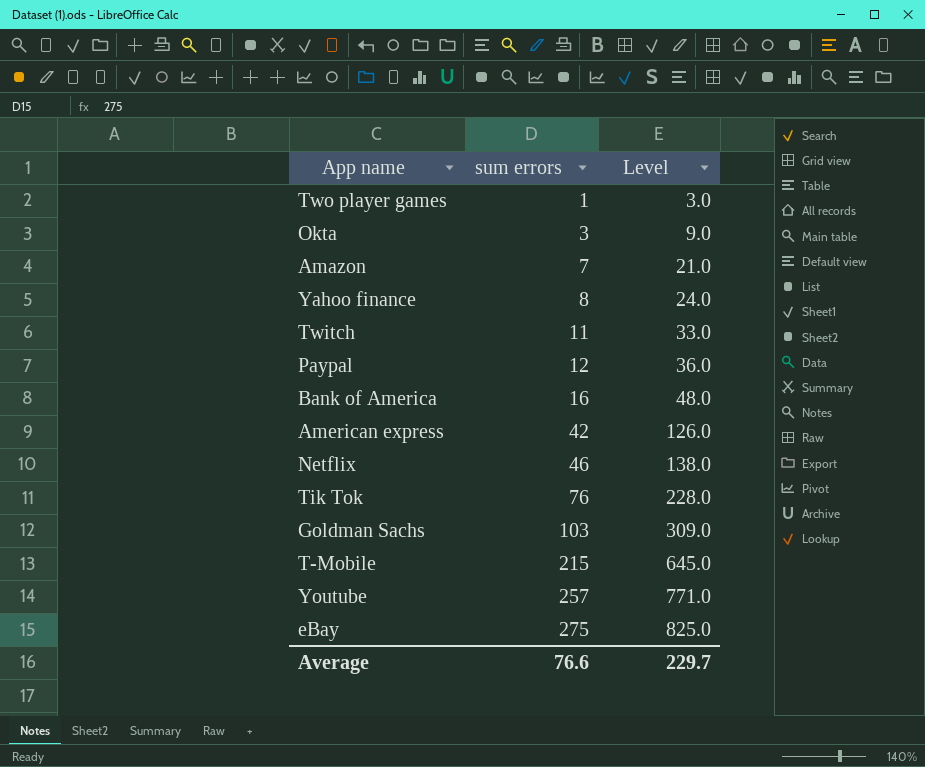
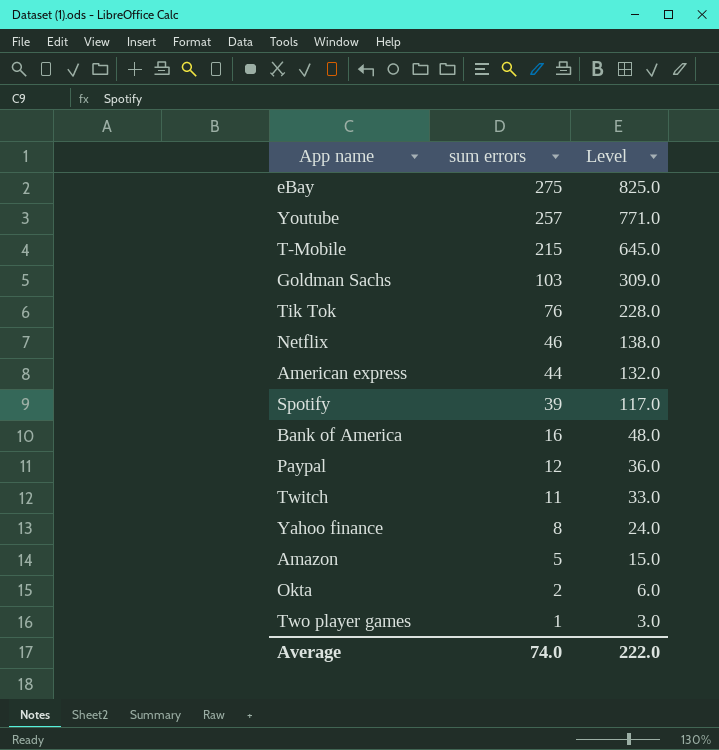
row order: sum errors ascending -> sum errors descending
American express | sum errors: 42 -> 44
American express | Level: 126.0 -> 132.0
row Spotify: none -> 39 | 117.0
Amazon | sum errors: 7 -> 5
Amazon | Level: 21.0 -> 15.0
Okta | sum errors: 3 -> 2
Okta | Level: 9.0 -> 6.0
Average | sum errors: 76.6 -> 74.0
Average | Level: 229.7 -> 222.0

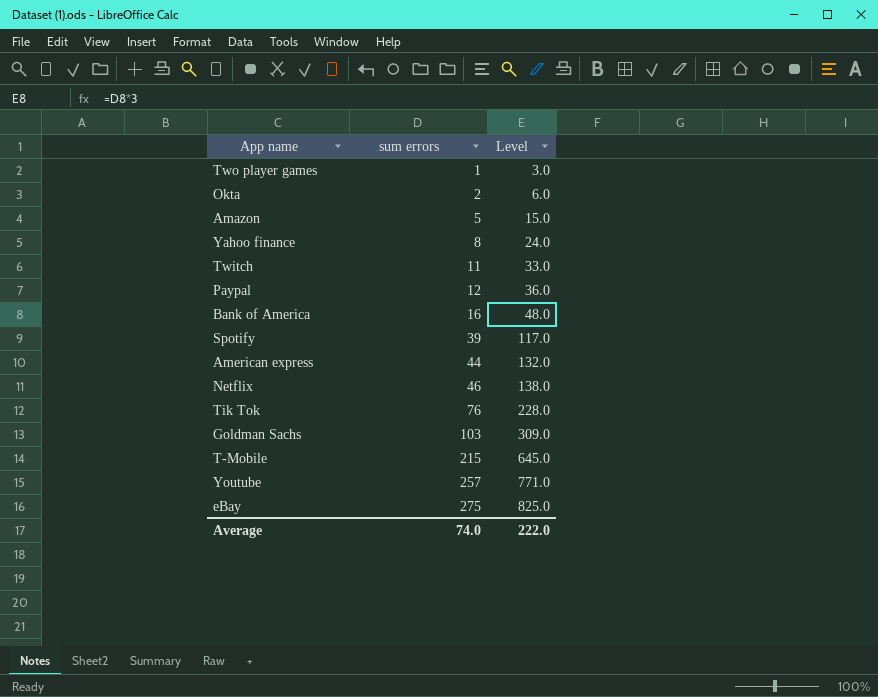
row order: sum errors descending -> sum errors ascending

